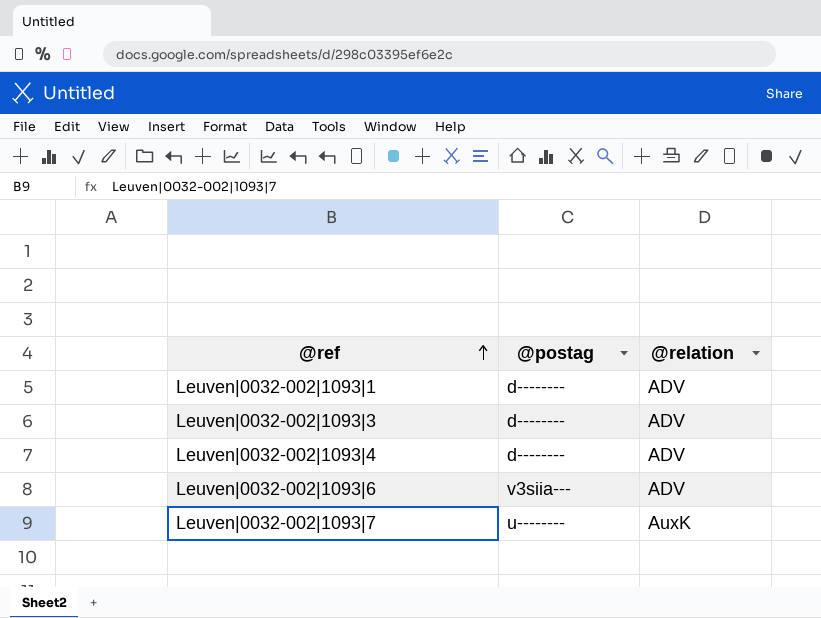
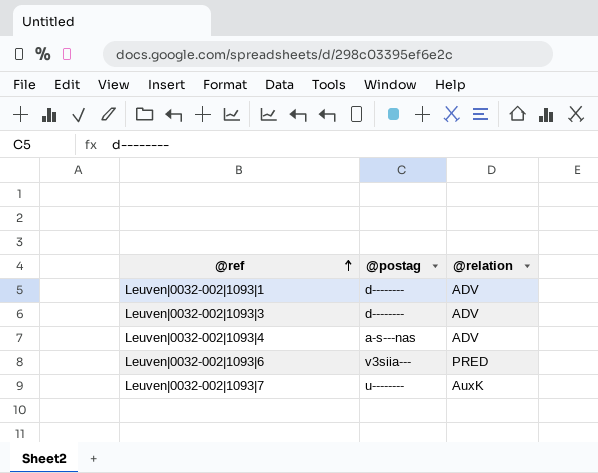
Leuven|0032-002|1093|4 | @postag: d-------- -> a-s---nas
Leuven|0032-002|1093|6 | @relation: ADV -> PRED

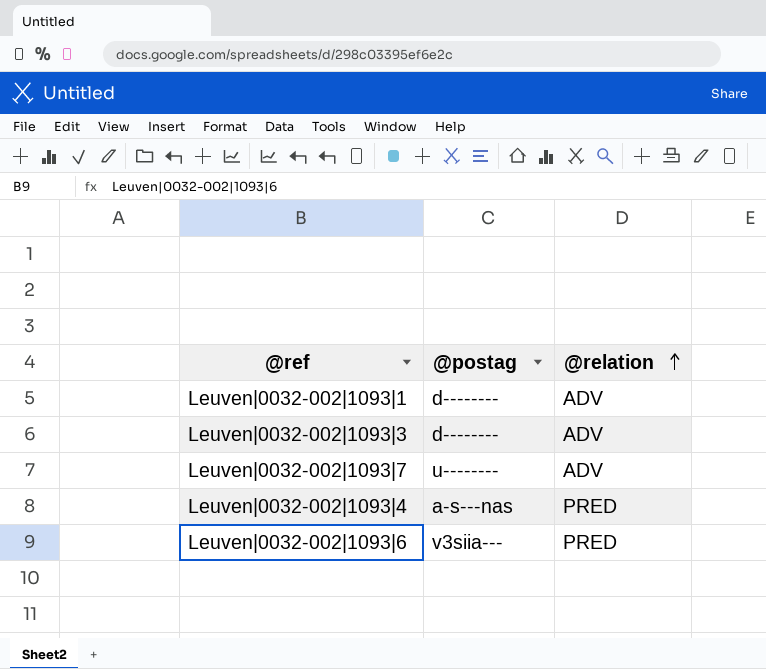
row order: @ref ascending -> @relation ascending
Leuven|0032-002|1093|7 | @relation: AuxK -> ADV
Leuven|0032-002|1093|4 | @relation: ADV -> PRED

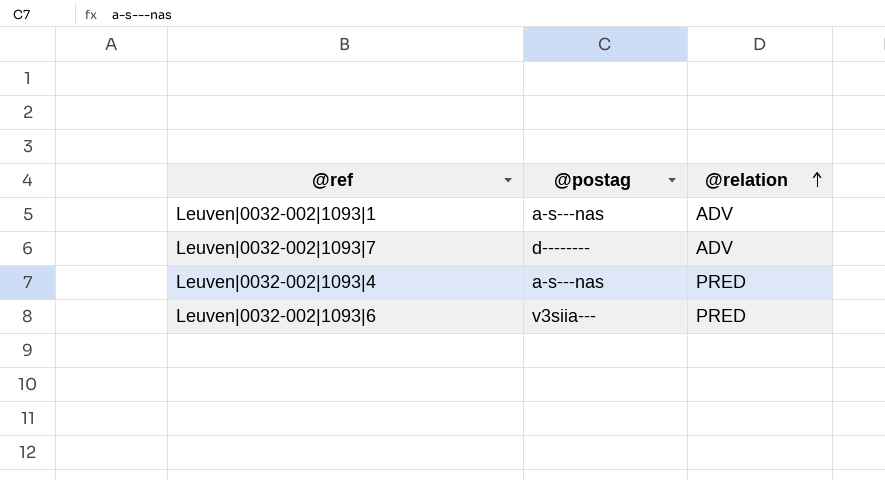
row Leuven|0032-002|1093|3: d-------- | ADV -> none
Leuven|0032-002|1093|1 | @postag: d-------- -> a-s---nas
Leuven|0032-002|1093|7 | @postag: u-------- -> d--------

